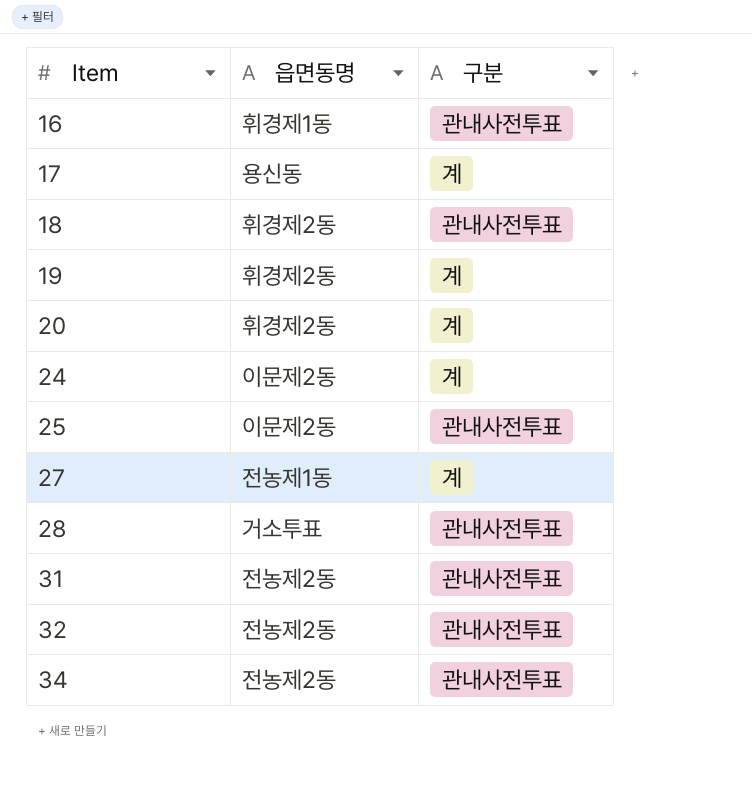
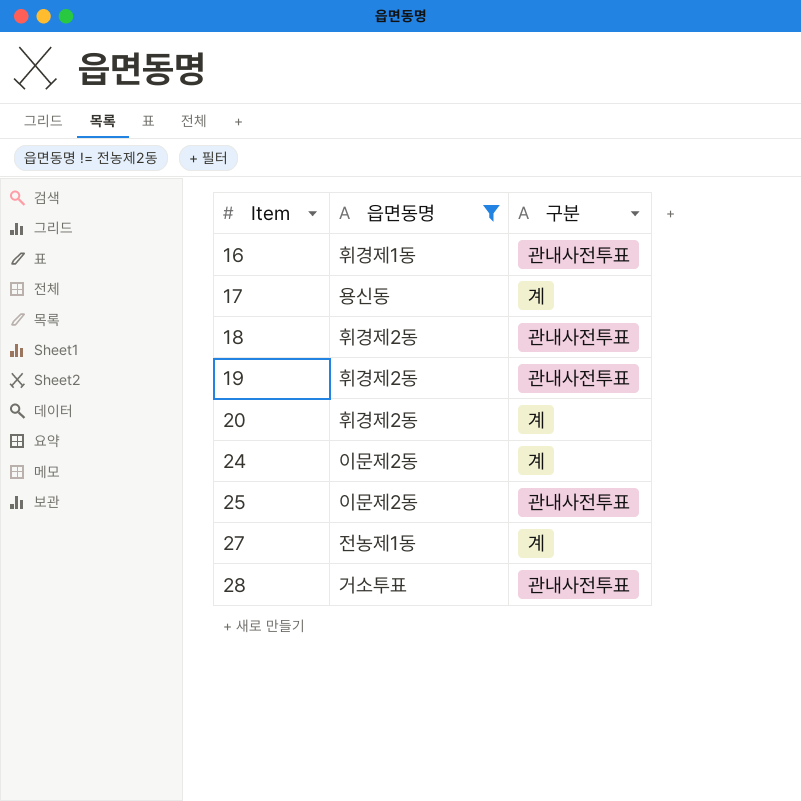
filter: none -> 읍면동명 != 전농제2동
19 | 구분: 계 -> 관내사전투표

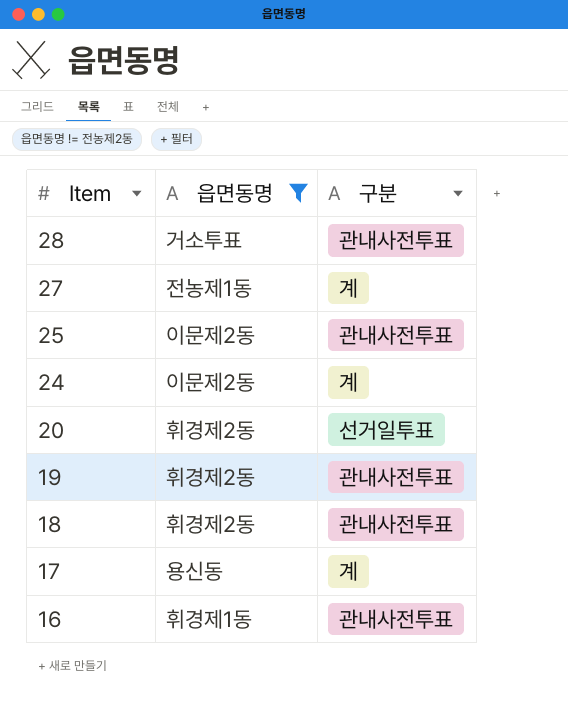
row order: Item ascending -> Item descending
20 | 구분: 계 -> 선거일투표

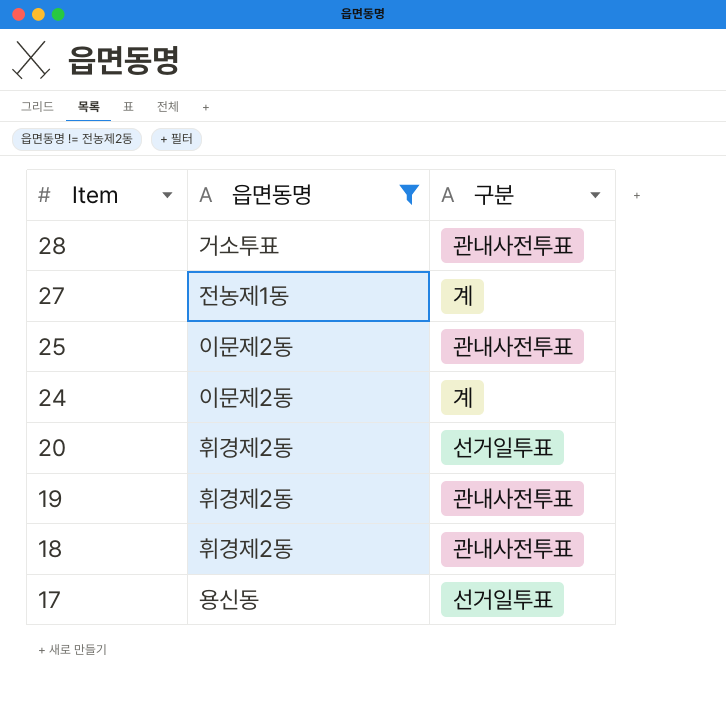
row 16: 휘경제1동 | 관내사전투표 -> none
17 | 구분: 계 -> 선거일투표

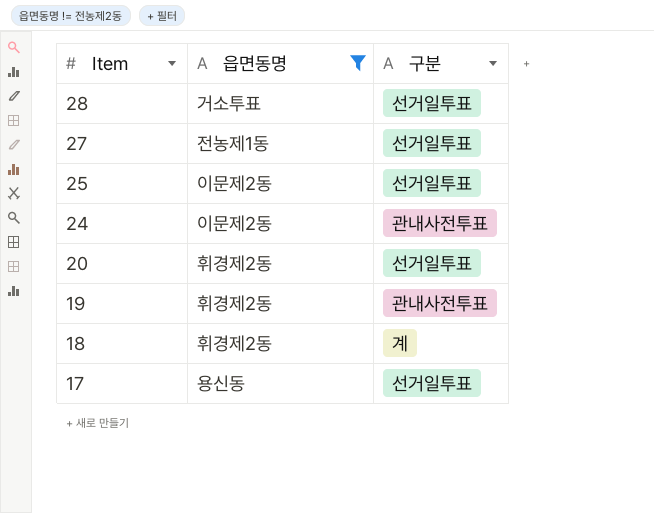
28 | 구분: 관내사전투표 -> 선거일투표
27 | 구분: 계 -> 선거일투표
25 | 구분: 관내사전투표 -> 선거일투표
24 | 구분: 계 -> 관내사전투표
18 | 구분: 관내사전투표 -> 계

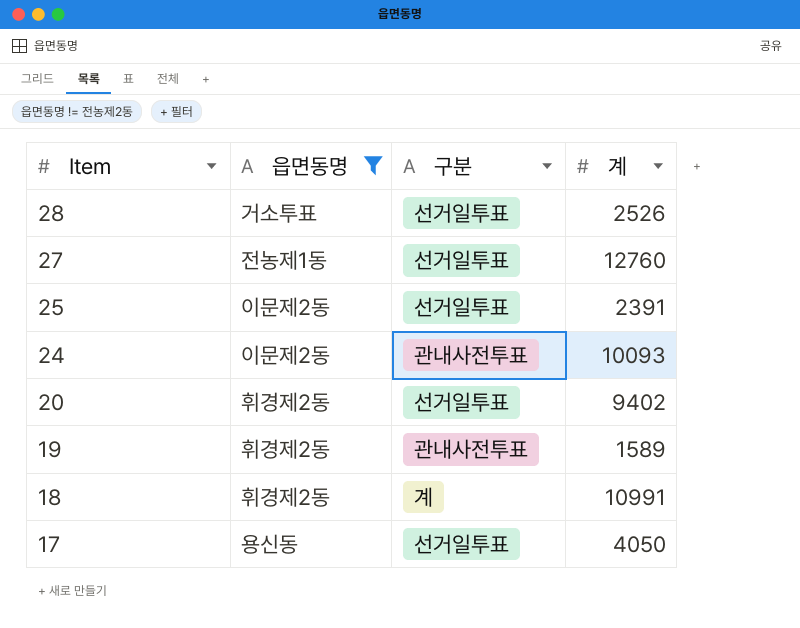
column 계 | position: none -> 4

